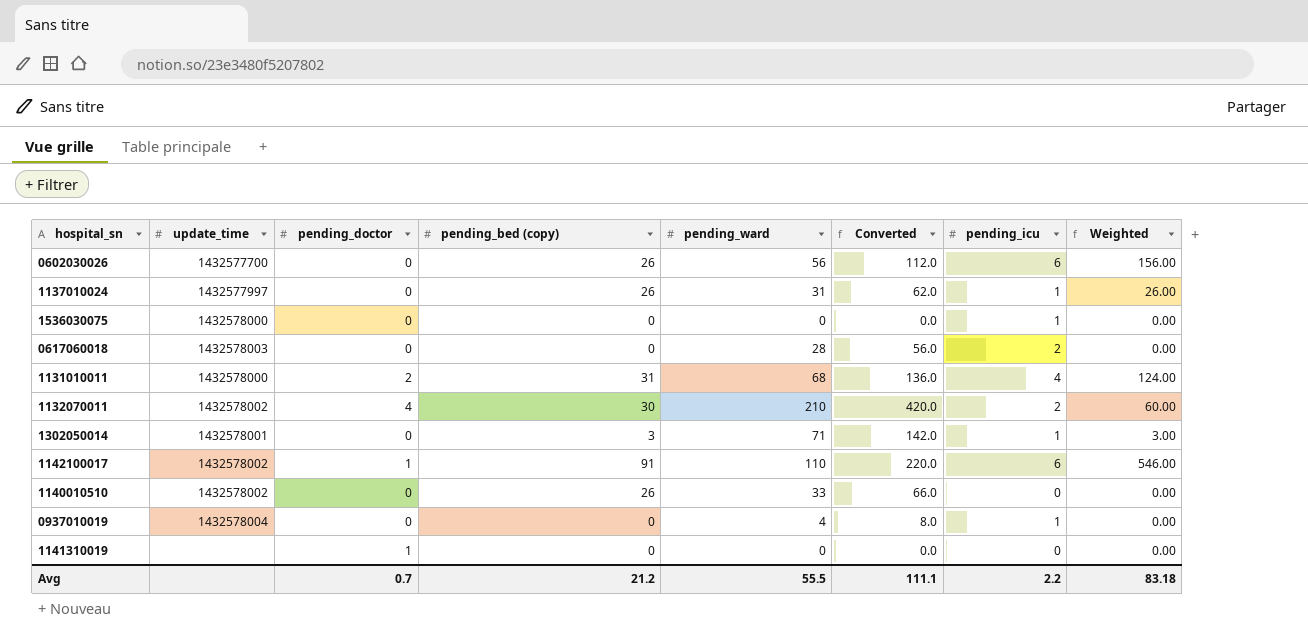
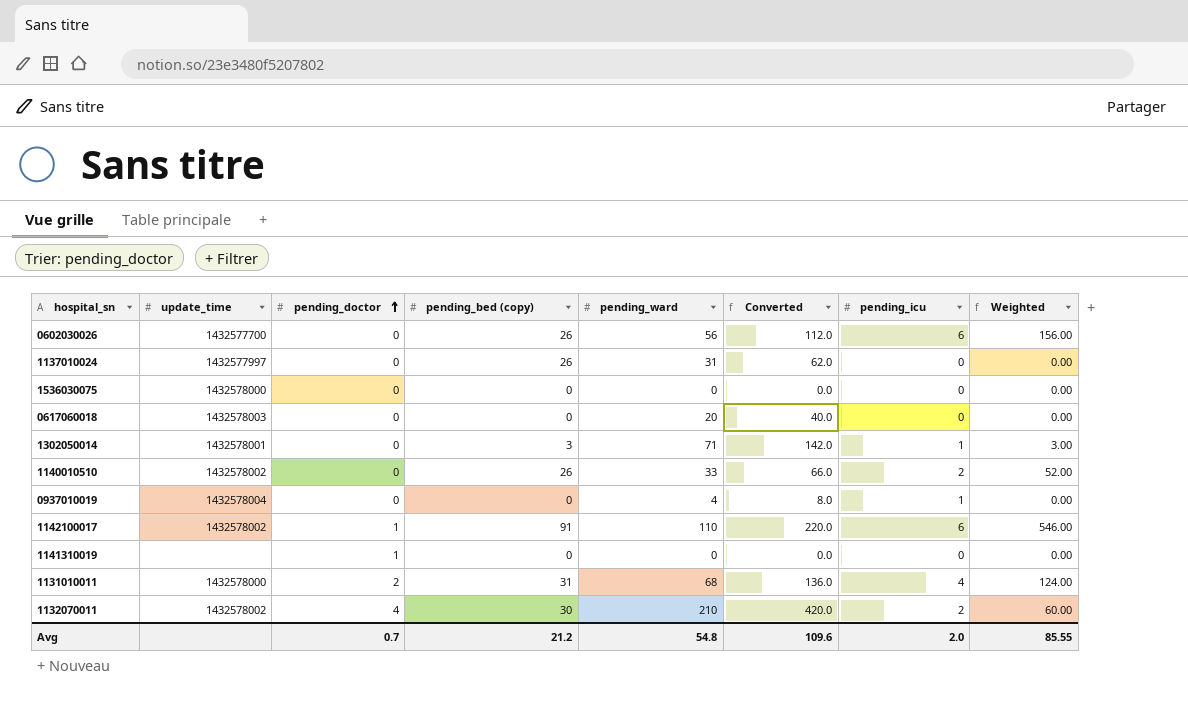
row order: none -> pending_doctor ascending
1137010024 | pending_icu: 1 -> 0
1137010024 | Weighted: 26.00 -> 0.00
1536030075 | pending_icu: 1 -> 0
0617060018 | pending_ward: 28 -> 20
0617060018 | Converted: 56.0 -> 40.0
0617060018 | pending_icu: 2 -> 0
1140010510 | pending_icu: 0 -> 2
1140010510 | Weighted: 0.00 -> 52.00
Avg | pending_ward: 55.5 -> 54.8
Avg | Converted: 111.1 -> 109.6
Avg | pending_icu: 2.2 -> 2.0
Avg | Weighted: 83.18 -> 85.55

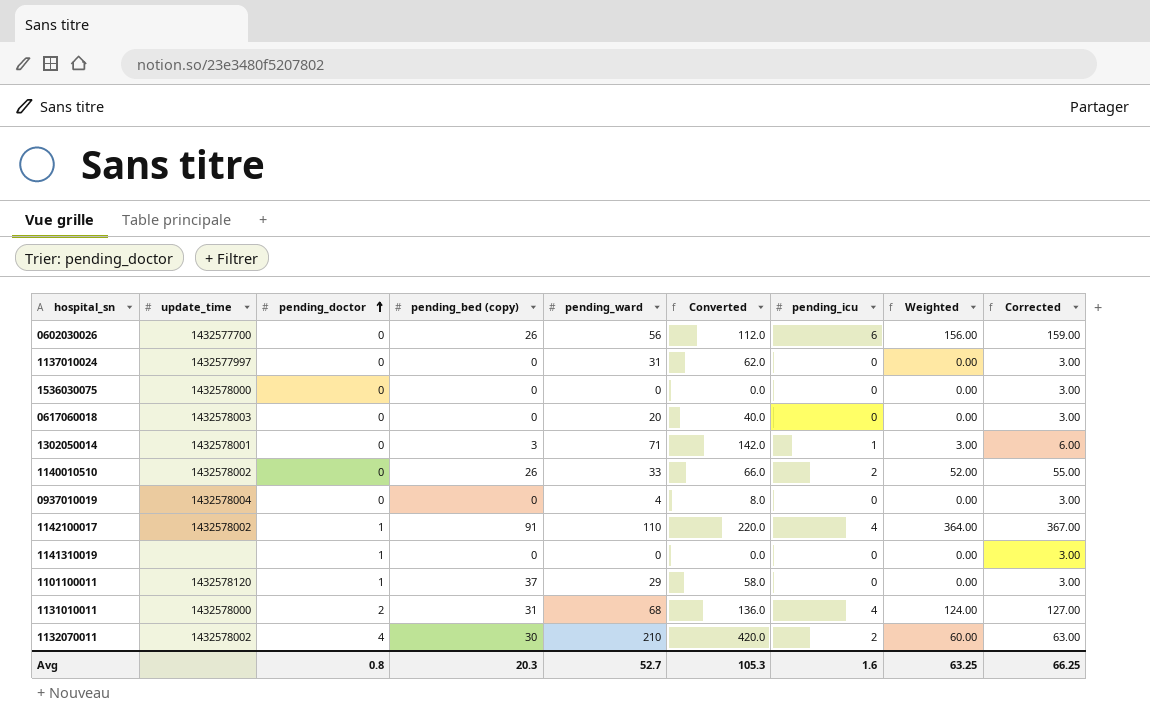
column Corrected | formula: none -> [Weighted] + 3
1137010024 | pending_bed (copy): 26 -> 0
0937010019 | pending_icu: 1 -> 0
1142100017 | pending_icu: 6 -> 4
1142100017 | Weighted: 546.00 -> 364.00
row 1101100011: none -> 1432578120 | 1 | 37 | 29 | 58.0 | 0 | 0.00 | 3.00
Avg | pending_doctor: 0.7 -> 0.8
Avg | pending_bed (copy): 21.2 -> 20.3
Avg | pending_ward: 54.8 -> 52.7
Avg | Converted: 109.6 -> 105.3
Avg | pending_icu: 2.0 -> 1.6
Avg | Weighted: 85.55 -> 63.25

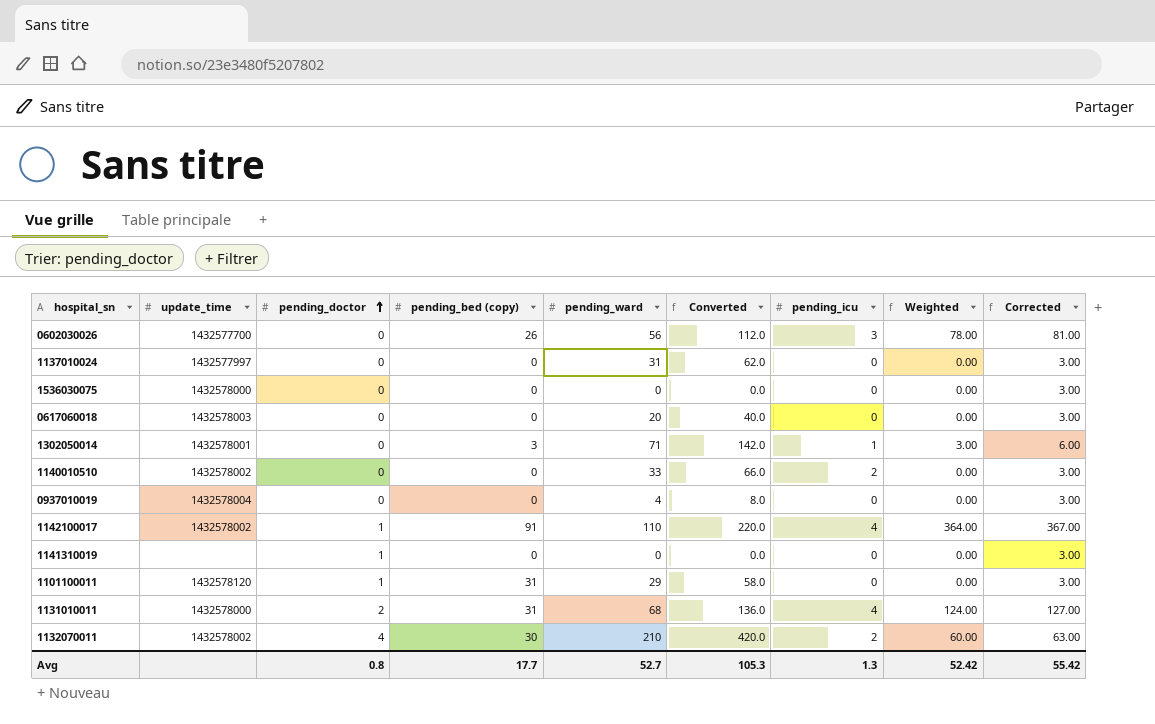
0602030026 | pending_icu: 6 -> 3
0602030026 | Weighted: 156.00 -> 78.00
0602030026 | Corrected: 159.00 -> 81.00
1140010510 | pending_bed (copy): 26 -> 0
1140010510 | Weighted: 52.00 -> 0.00
1140010510 | Corrected: 55.00 -> 3.00
1101100011 | pending_bed (copy): 37 -> 31
Avg | pending_bed (copy): 20.3 -> 17.7
Avg | pending_icu: 1.6 -> 1.3
Avg | Weighted: 63.25 -> 52.42
Avg | Corrected: 66.25 -> 55.42

